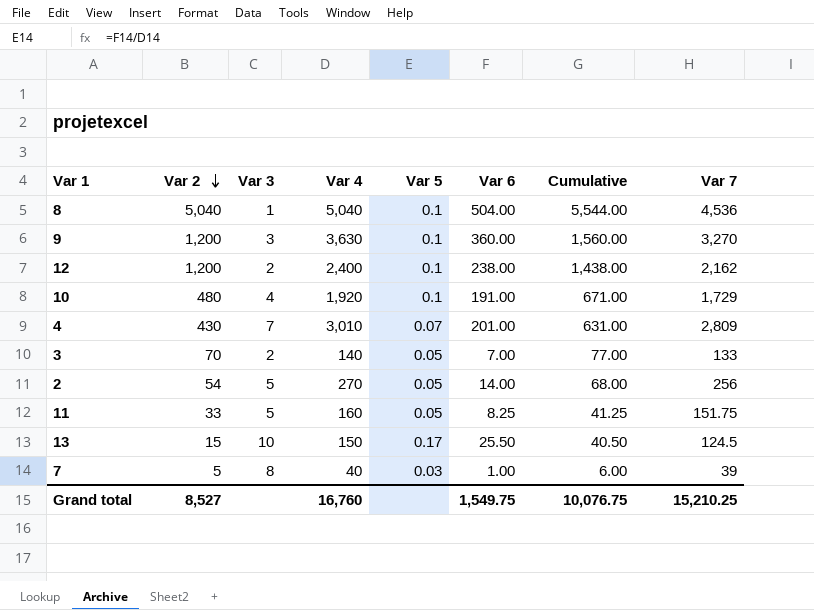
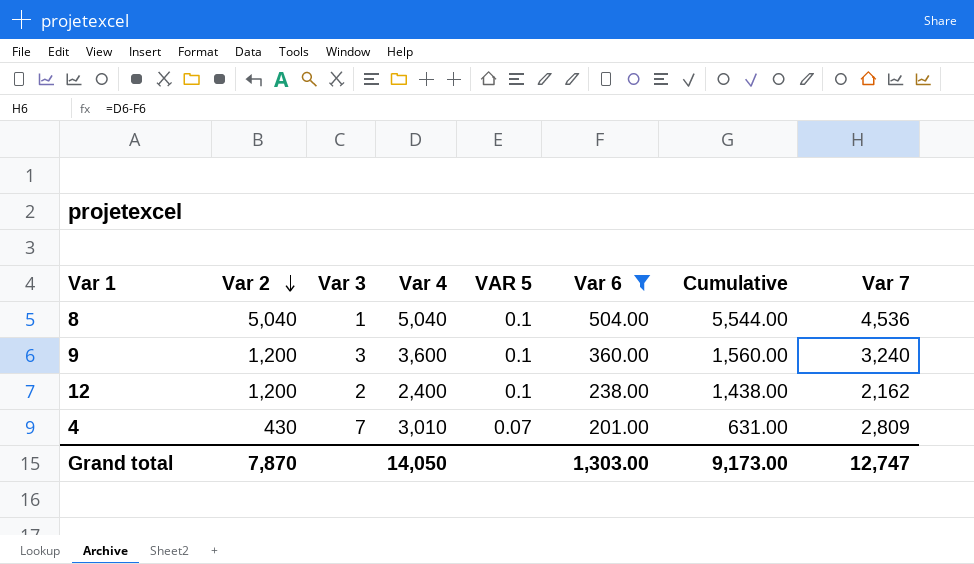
filter: none -> Var 6 >= 201.00
column name: Var 5 -> VAR 5
9 | Var 4: 3,630 -> 3,600
9 | Var 7: 3,270 -> 3,240
Grand total | Var 2: 8,527 -> 7,870
Grand total | Var 4: 16,760 -> 14,050
Grand total | Var 6: 1,549.75 -> 1,303.00
Grand total | Cumulative: 10,076.75 -> 9,173.00
Grand total | Var 7: 15,210.25 -> 12,747

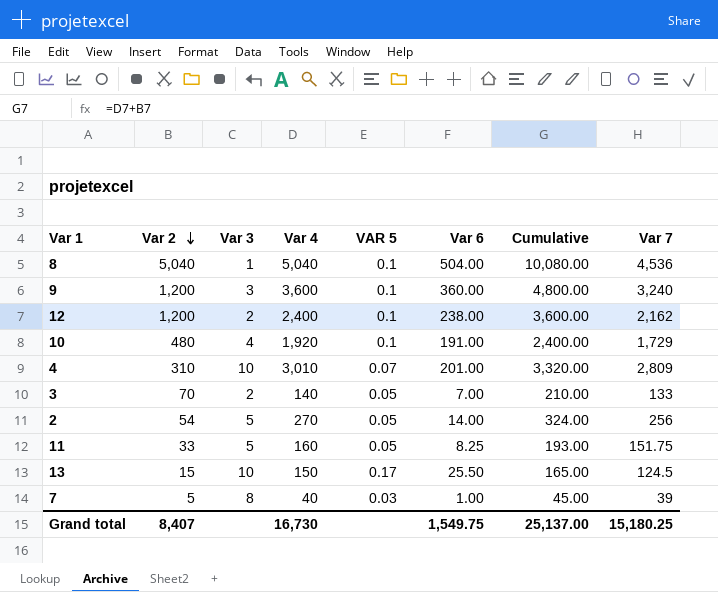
filter: Var 6 >= 201.00 -> none
column Cumulative | formula: [Var 2] + [Var 6] -> [Var 2] + [Var 4]
4 | Var 2: 430 -> 310
4 | Var 3: 7 -> 10
Grand total | Var 2: 7,870 -> 8,407
Grand total | Var 4: 14,050 -> 16,730
Grand total | Var 6: 1,303.00 -> 1,549.75
Grand total | Cumulative: 9,173.00 -> 25,137.00
Grand total | Var 7: 12,747 -> 15,180.25

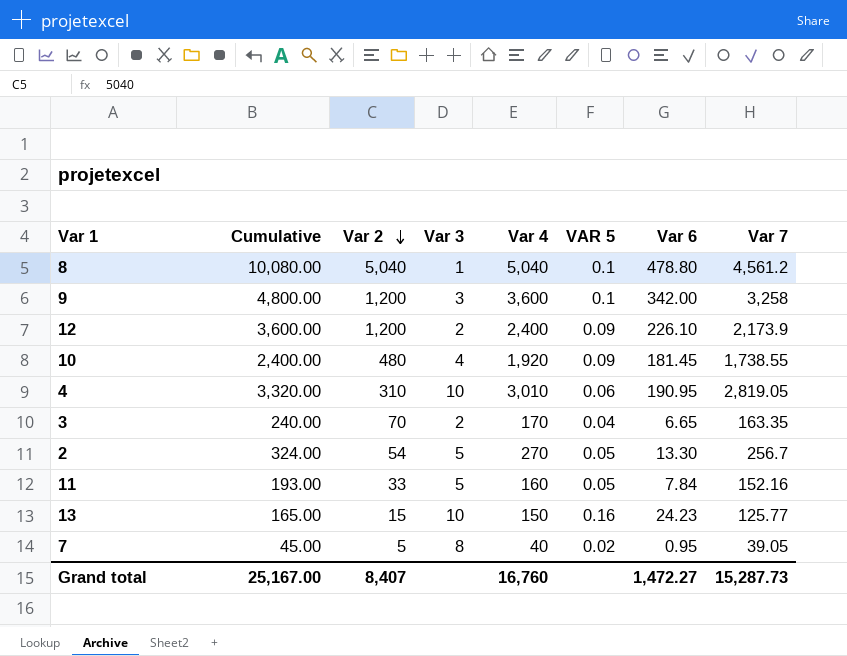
column Cumulative | position: 7 -> 2
8 | Var 6: 504.00 -> 478.80
8 | Var 7: 4,536 -> 4,561.2
9 | Var 6: 360.00 -> 342.00
9 | Var 7: 3,240 -> 3,258
12 | VAR 5: 0.1 -> 0.09
12 | Var 6: 238.00 -> 226.10
12 | Var 7: 2,162 -> 2,173.9
10 | VAR 5: 0.1 -> 0.09
10 | Var 6: 191.00 -> 181.45
10 | Var 7: 1,729 -> 1,738.55
4 | VAR 5: 0.07 -> 0.06
4 | Var 6: 201.00 -> 190.95
4 | Var 7: 2,809 -> 2,819.05
3 | Cumulative: 210.00 -> 240.00
3 | Var 4: 140 -> 170
3 | VAR 5: 0.05 -> 0.04
3 | Var 6: 7.00 -> 6.65
3 | Var 7: 133 -> 163.35
2 | Var 6: 14.00 -> 13.30
2 | Var 7: 256 -> 256.7
11 | Var 6: 8.25 -> 7.84
11 | Var 7: 151.75 -> 152.16
13 | VAR 5: 0.17 -> 0.16
13 | Var 6: 25.50 -> 24.23
13 | Var 7: 124.5 -> 125.77
7 | VAR 5: 0.03 -> 0.02
7 | Var 6: 1.00 -> 0.95
7 | Var 7: 39 -> 39.05
Grand total | Cumulative: 25,137.00 -> 25,167.00
Grand total | Var 4: 16,730 -> 16,760
Grand total | Var 6: 1,549.75 -> 1,472.27
Grand total | Var 7: 15,180.25 -> 15,287.73

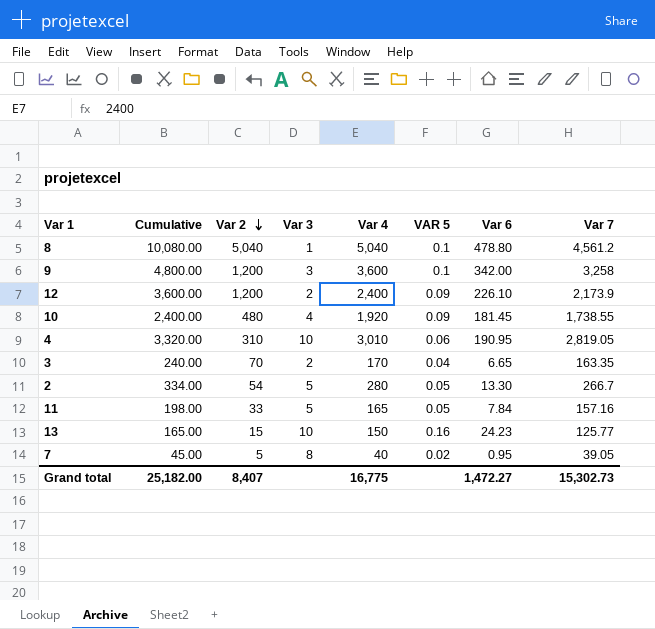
2 | Cumulative: 324.00 -> 334.00
2 | Var 4: 270 -> 280
2 | Var 7: 256.7 -> 266.7
11 | Cumulative: 193.00 -> 198.00
11 | Var 4: 160 -> 165
11 | Var 7: 152.16 -> 157.16
Grand total | Cumulative: 25,167.00 -> 25,182.00
Grand total | Var 4: 16,760 -> 16,775
Grand total | Var 7: 15,287.73 -> 15,302.73

